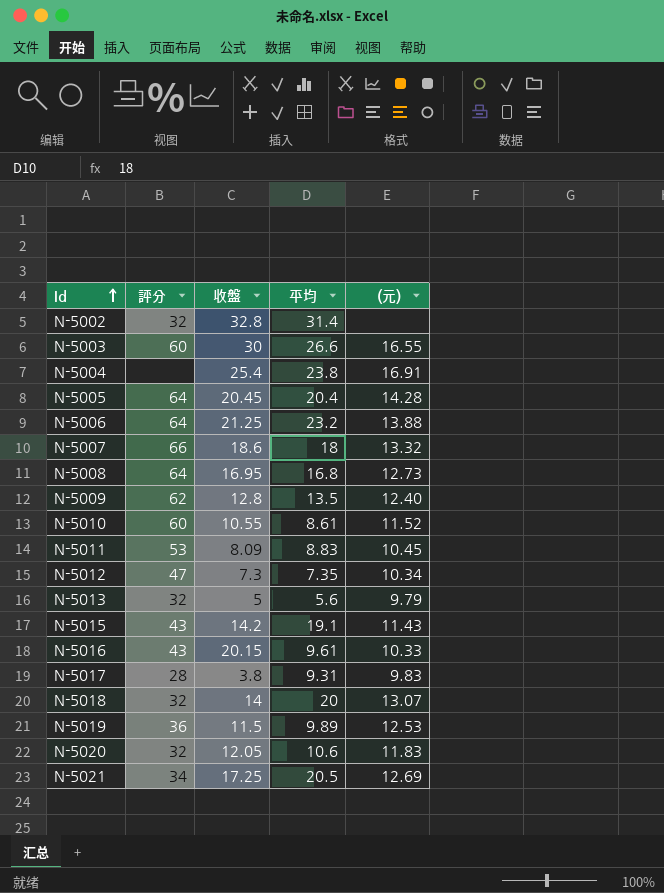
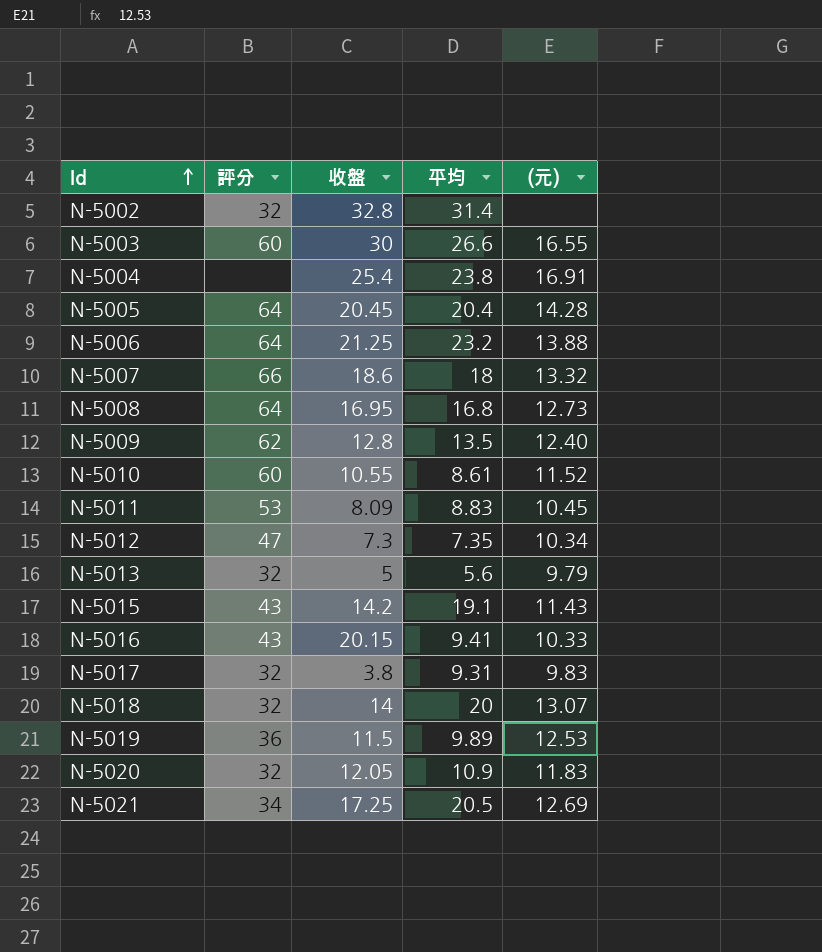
N-5016 | 平均: 9.61 -> 9.41
N-5017 | 評分: 28 -> 32
N-5020 | 平均: 10.6 -> 10.9

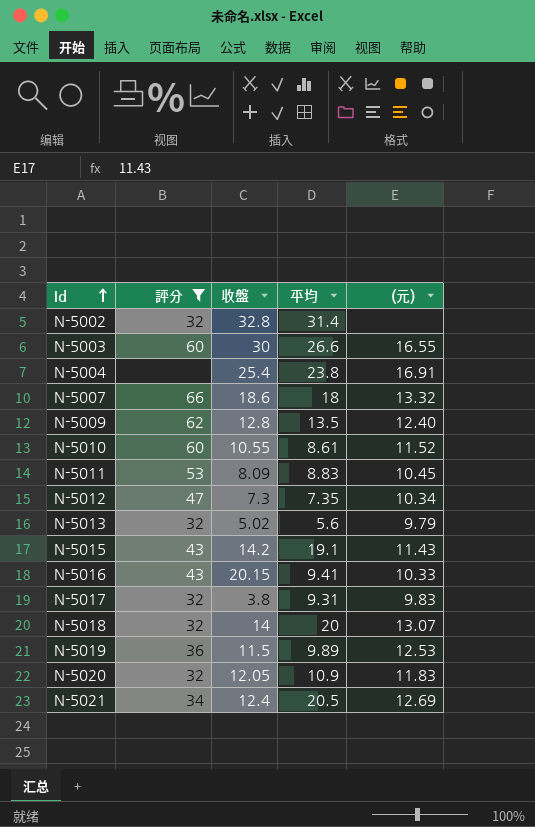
filter: none -> 評分 != 64
N-5013 | 收盤: 5 -> 5.02
N-5021 | 收盤: 17.25 -> 12.4

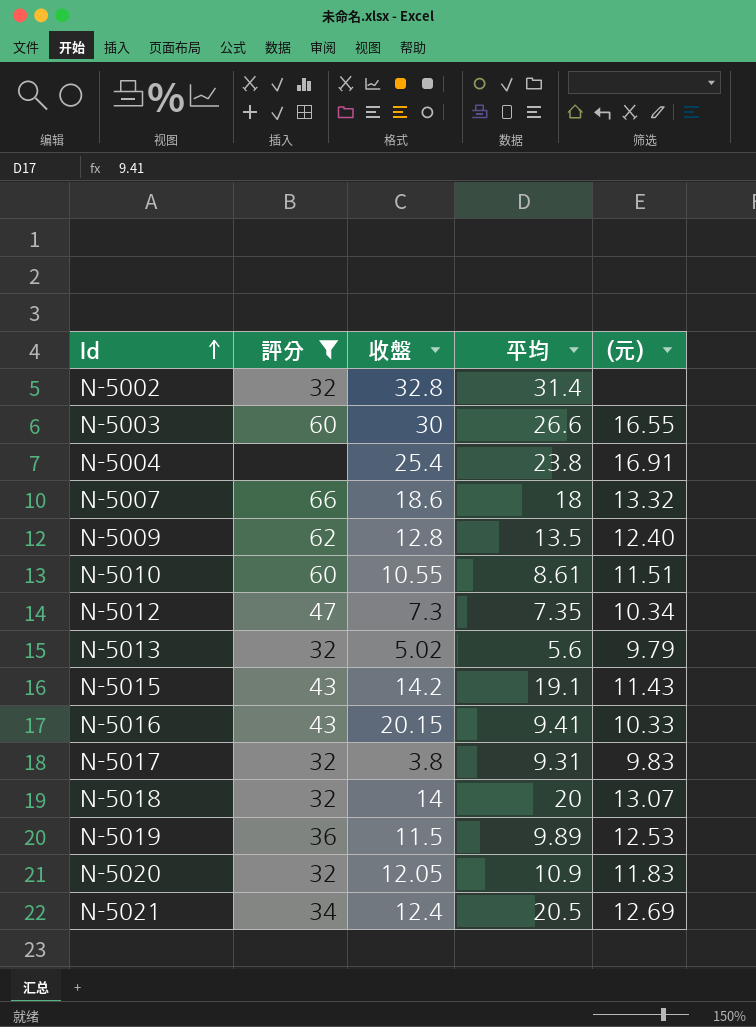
row N-5011: 53 | 8.09 | 8.83 | 10.45 -> none
N-5010 | (元): 11.52 -> 11.51

